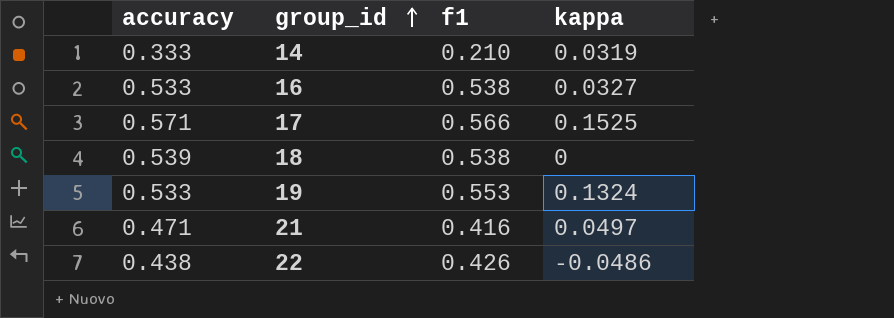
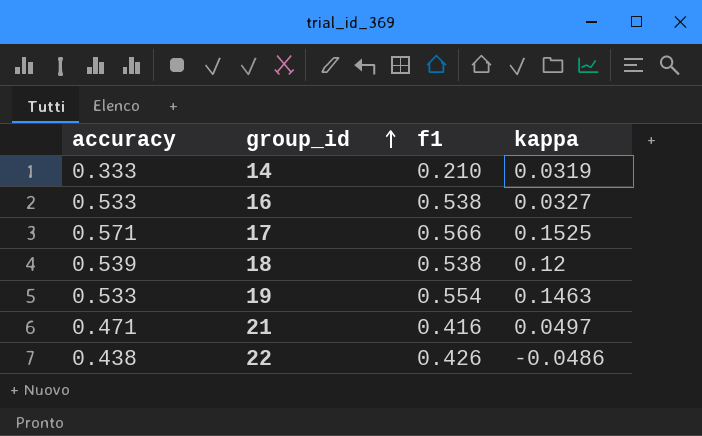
18 | kappa: 0 -> 0.12
19 | f1: 0.553 -> 0.554
19 | kappa: 0.1324 -> 0.1463

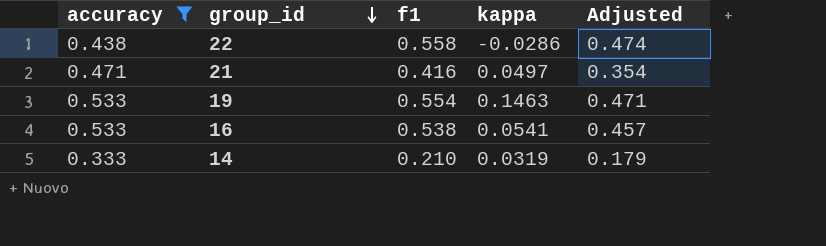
filter: none -> accuracy <= 0.533
row order: group_id ascending -> group_id descending
column Adjusted | formula: none -> [f1] * 0.85
22 | f1: 0.426 -> 0.558
22 | kappa: -0.0486 -> -0.0286
16 | kappa: 0.0327 -> 0.0541

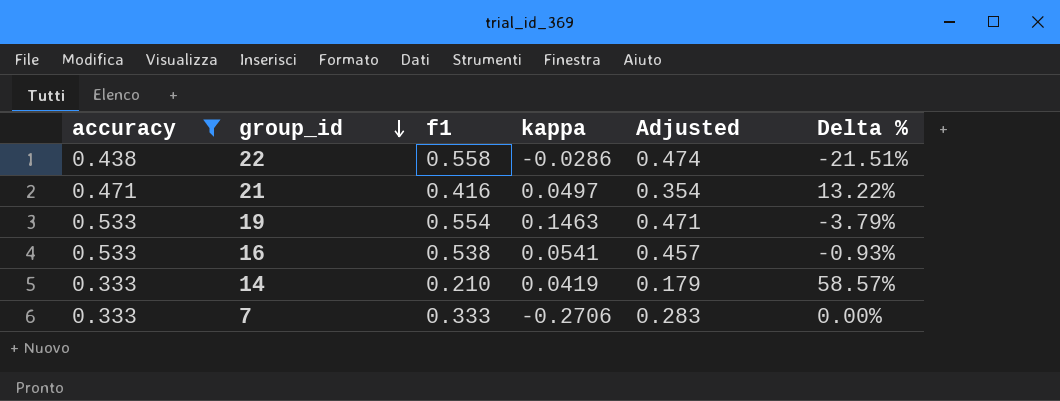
column Delta % | formula: none -> ([accuracy] - [f1]) / [f1]
14 | kappa: 0.0319 -> 0.0419
row 7: none -> 0.333 | 0.333 | -0.2706 | 0.283 | 0.00%

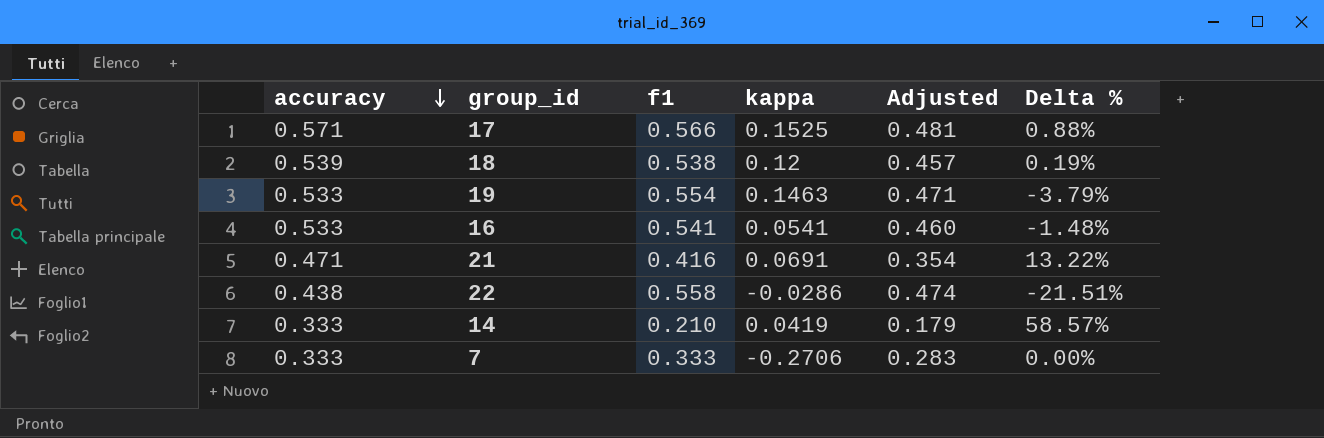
filter: accuracy <= 0.533 -> none
row order: group_id descending -> accuracy descending
16 | f1: 0.538 -> 0.541
16 | Adjusted: 0.457 -> 0.460
16 | Delta %: -0.93% -> -1.48%
21 | kappa: 0.0497 -> 0.0691

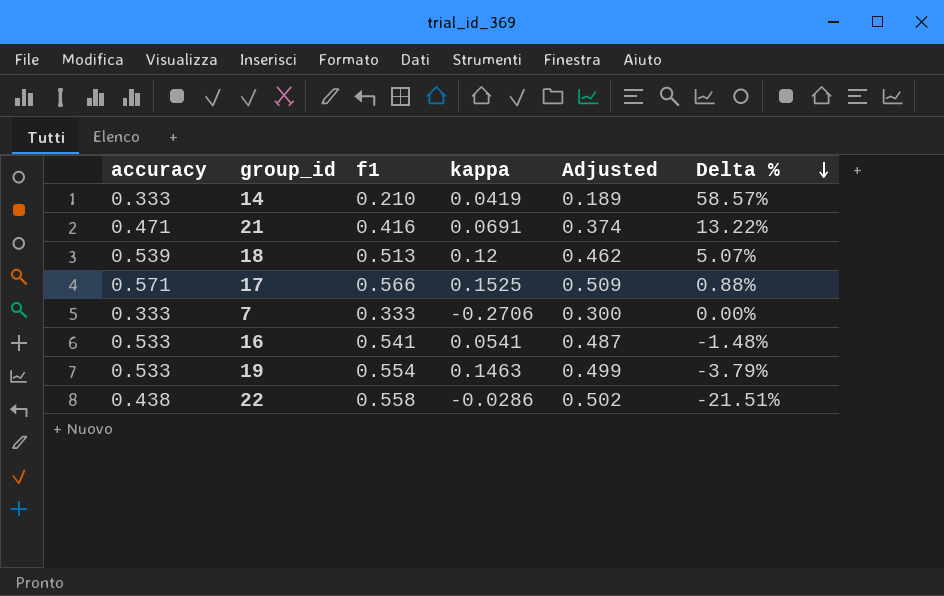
row order: accuracy descending -> Delta % descending
column Adjusted | formula: [f1] * 0.85 -> [f1] * 0.9
18 | f1: 0.538 -> 0.513
18 | Delta %: 0.19% -> 5.07%

